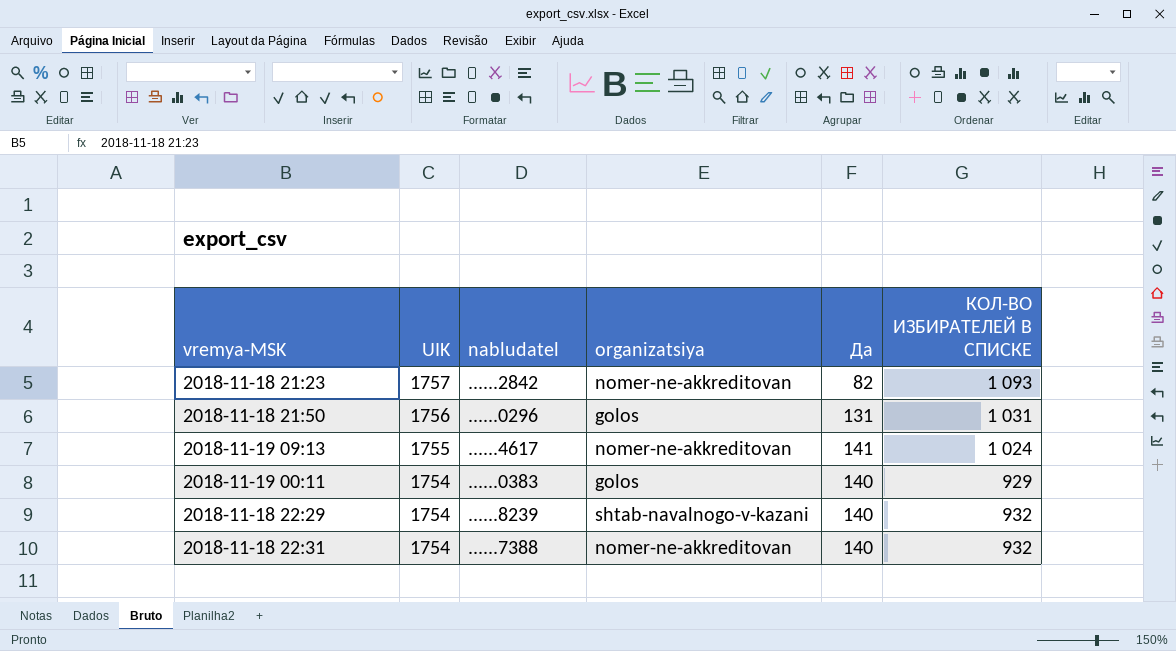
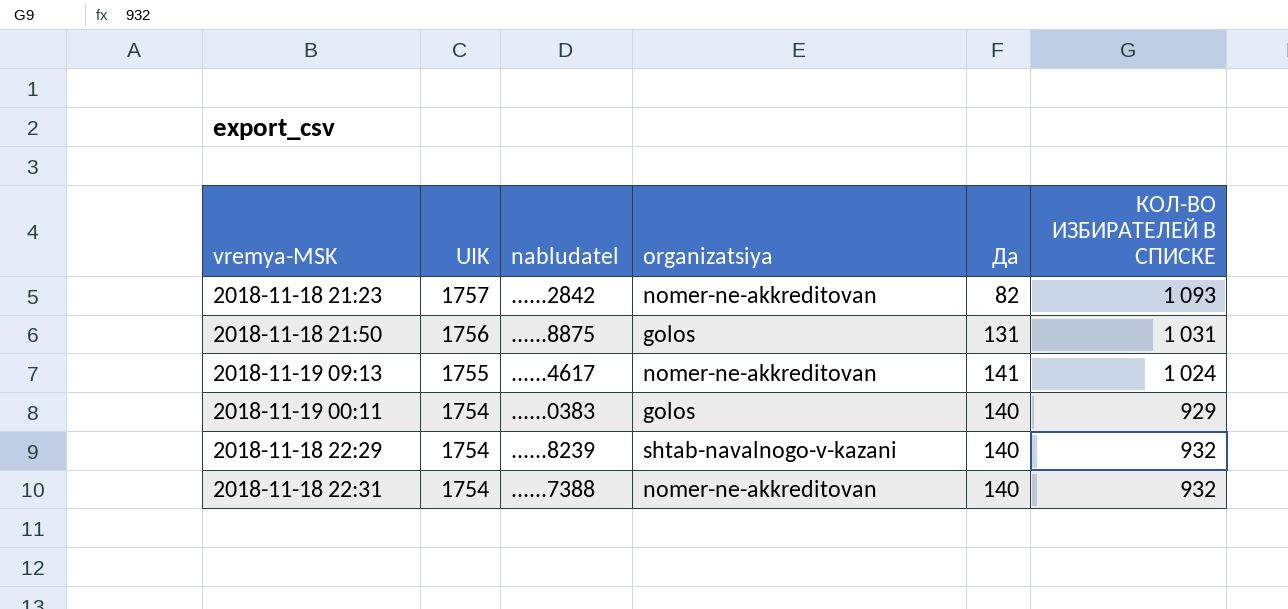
2018-11-18 21:50 | nabludatel: ......0296 -> ......8875

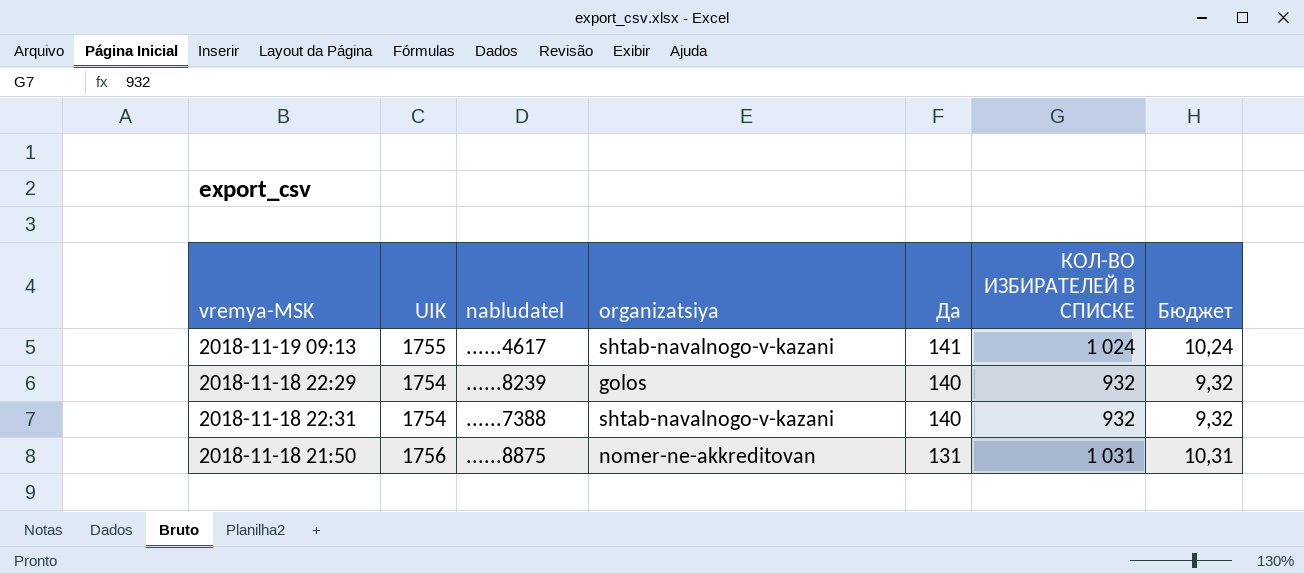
row order: UIK descending -> Да descending
column Бюджет | formula: none -> [КОЛ-ВО ИЗБИРАТЕЛЕЙ В СПИСКЕ] * 0,01
row 2018-11-18 21:23: 1757 | ......2842 | nomer-ne-akkreditovan | 82 | 1 093 -> none
row 2018-11-19 00:11: 1754 | ......0383 | golos | 140 | 929 -> none
2018-11-19 09:13 | organizatsiya: nomer-ne-akkreditovan -> shtab-navalnogo-v-kazani
2018-11-18 22:29 | organizatsiya: shtab-navalnogo-v-kazani -> golos
2018-11-18 22:31 | organizatsiya: nomer-ne-akkreditovan -> shtab-navalnogo-v-kazani
2018-11-18 21:50 | organizatsiya: golos -> nomer-ne-akkreditovan

